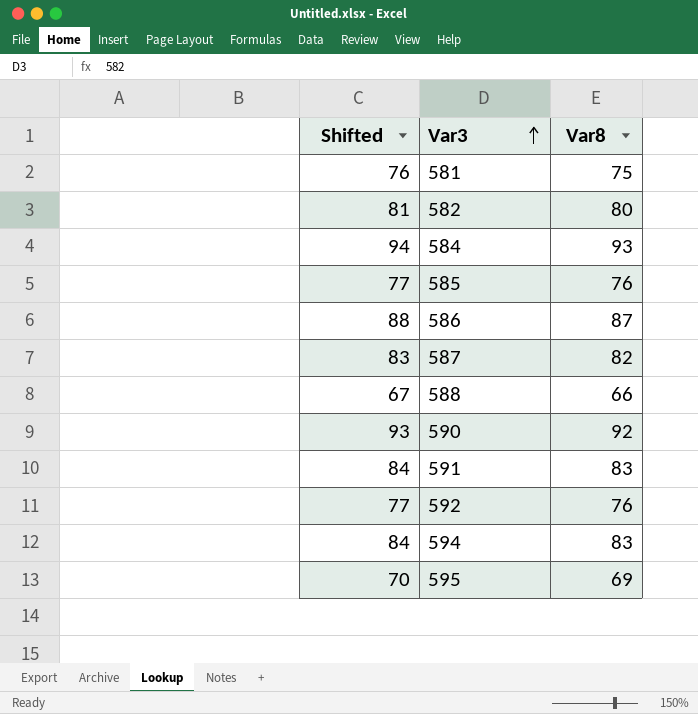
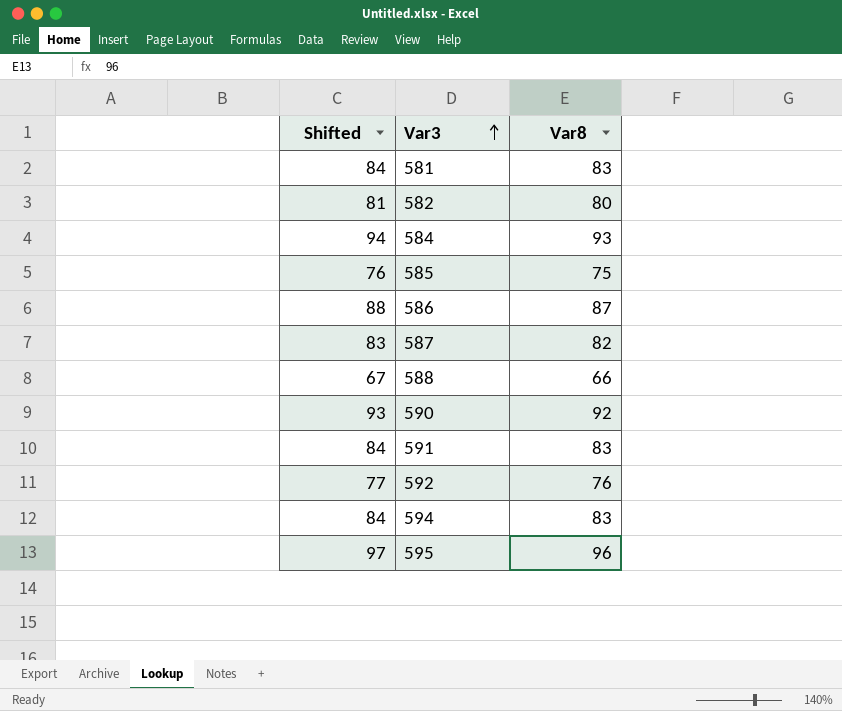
581 | Shifted: 76 -> 84
581 | Var8: 75 -> 83
585 | Shifted: 77 -> 76
585 | Var8: 76 -> 75
595 | Shifted: 70 -> 97
595 | Var8: 69 -> 96

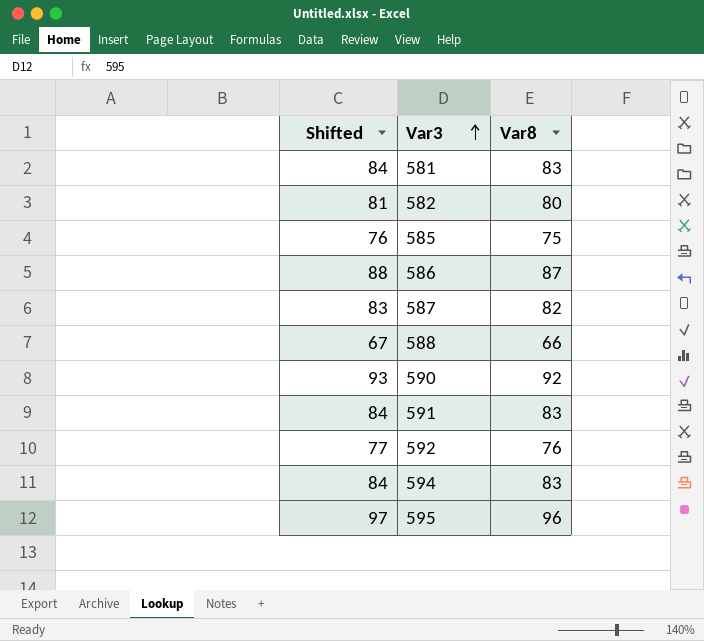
row 584: 94 | 93 -> none

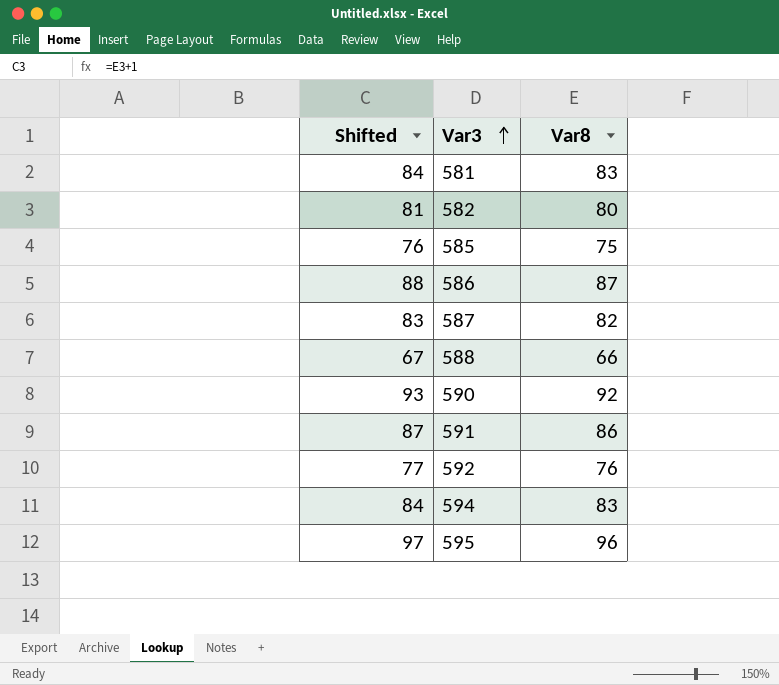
591 | Shifted: 84 -> 87
591 | Var8: 83 -> 86

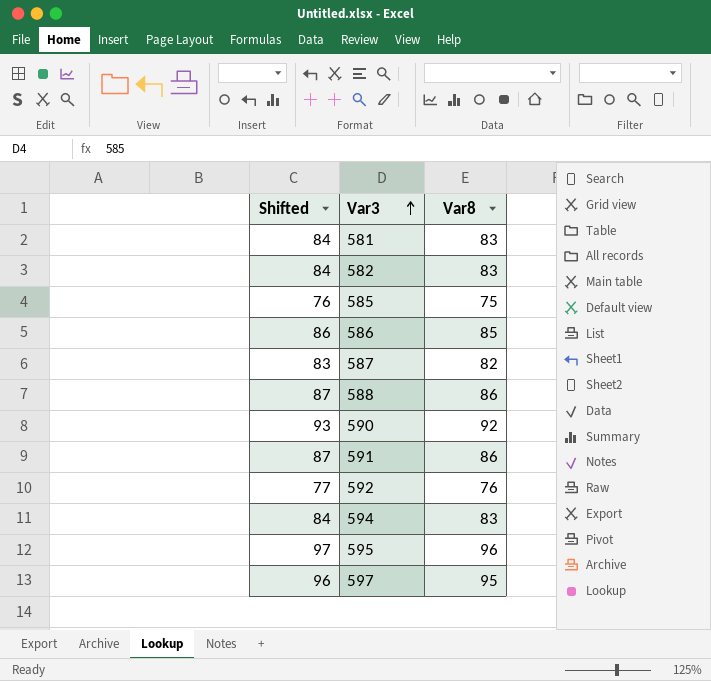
582 | Shifted: 81 -> 84
582 | Var8: 80 -> 83
586 | Shifted: 88 -> 86
586 | Var8: 87 -> 85
588 | Shifted: 67 -> 87
588 | Var8: 66 -> 86
row 597: none -> 96 | 95

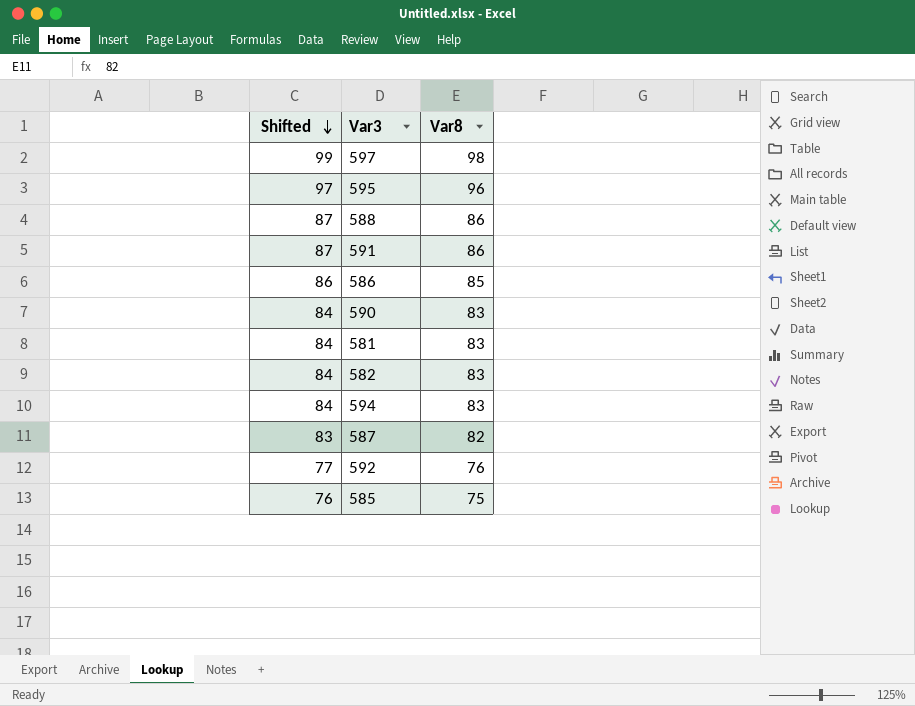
row order: Var3 ascending -> Shifted descending
597 | Shifted: 96 -> 99
597 | Var8: 95 -> 98
590 | Shifted: 93 -> 84
590 | Var8: 92 -> 83

